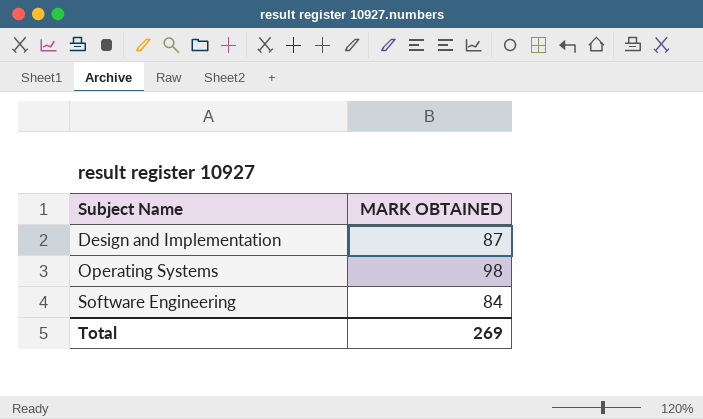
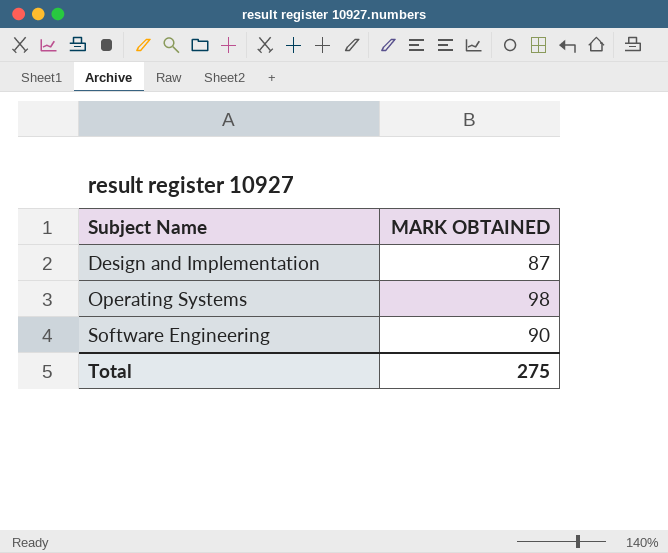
Software Engineering | MARK OBTAINED: 84 -> 90
Total | MARK OBTAINED: 269 -> 275

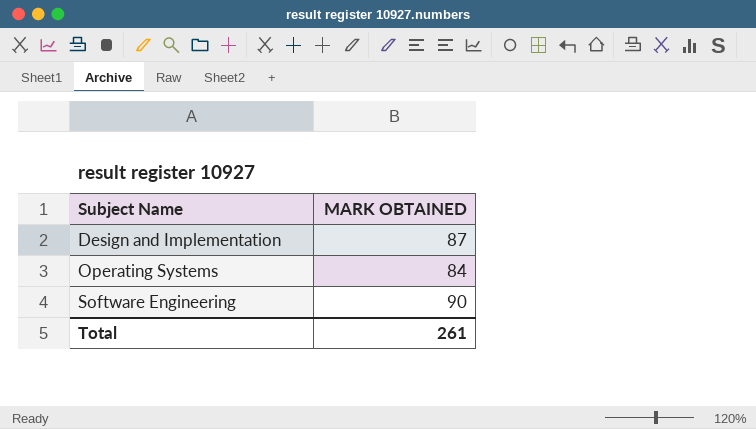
Operating Systems | MARK OBTAINED: 98 -> 84
Total | MARK OBTAINED: 275 -> 261

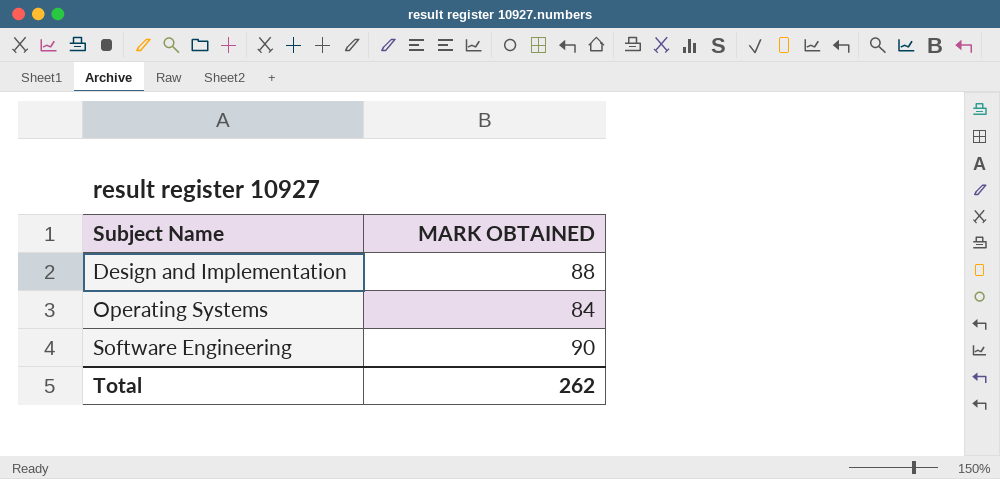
Design and Implementation | MARK OBTAINED: 87 -> 88
Total | MARK OBTAINED: 261 -> 262

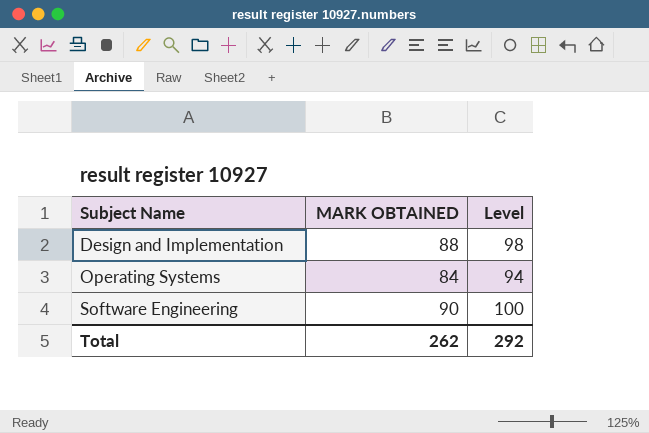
column Level | formula: none -> [MARK OBTAINED] + 10

